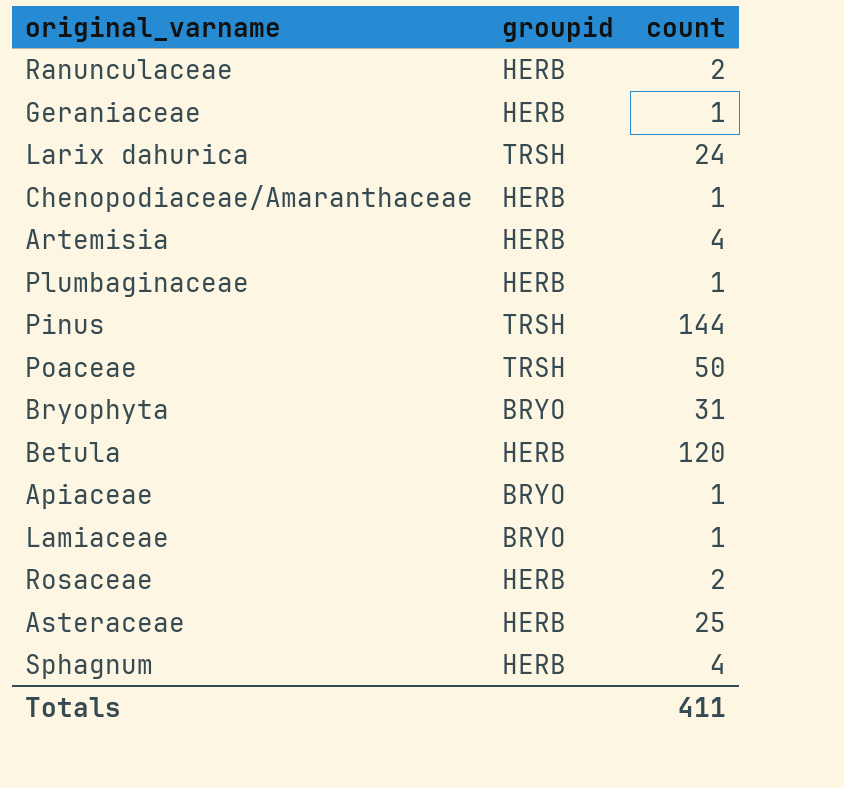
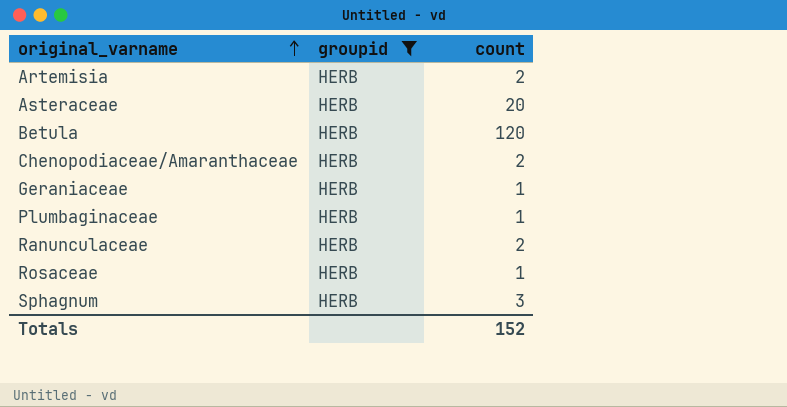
filter: none -> groupid = HERB
row order: none -> original_varname ascending
Artemisia | count: 4 -> 2
Asteraceae | count: 25 -> 20
Chenopodiaceae/Amaranthaceae | count: 1 -> 2
Rosaceae | count: 2 -> 1
Sphagnum | count: 4 -> 3
Totals | count: 411 -> 152

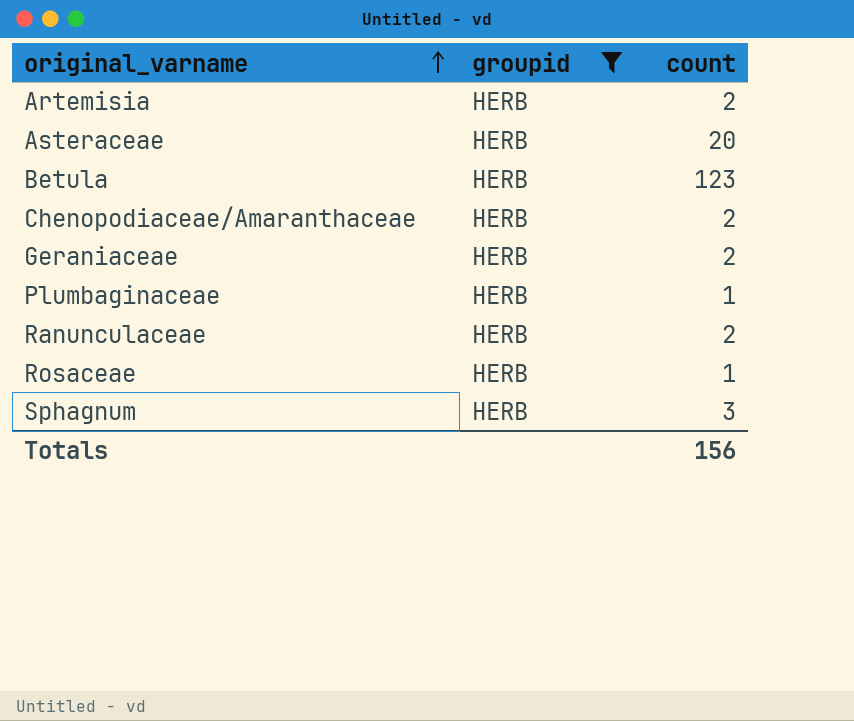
Betula | count: 120 -> 123
Geraniaceae | count: 1 -> 2
Totals | count: 152 -> 156

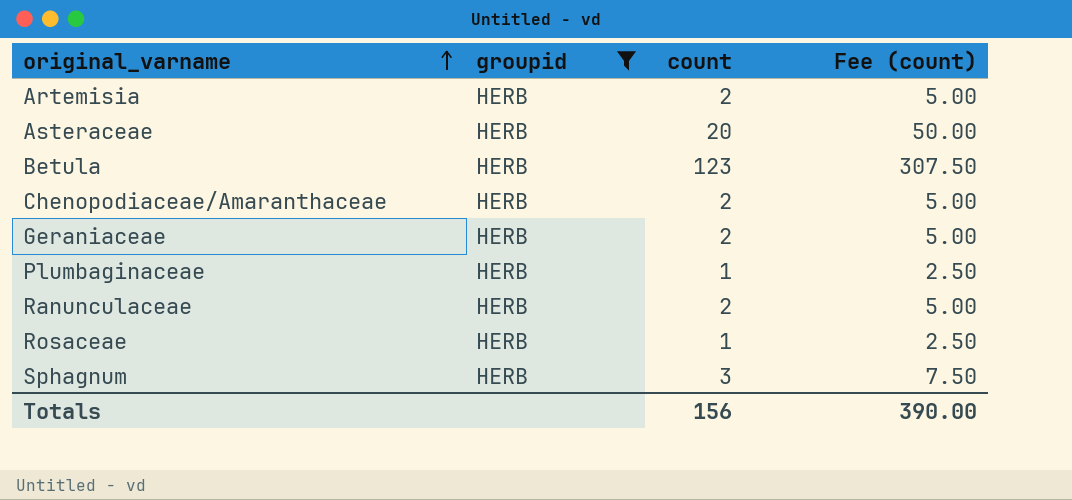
column Fee (count) | formula: none -> [count] * 2.5

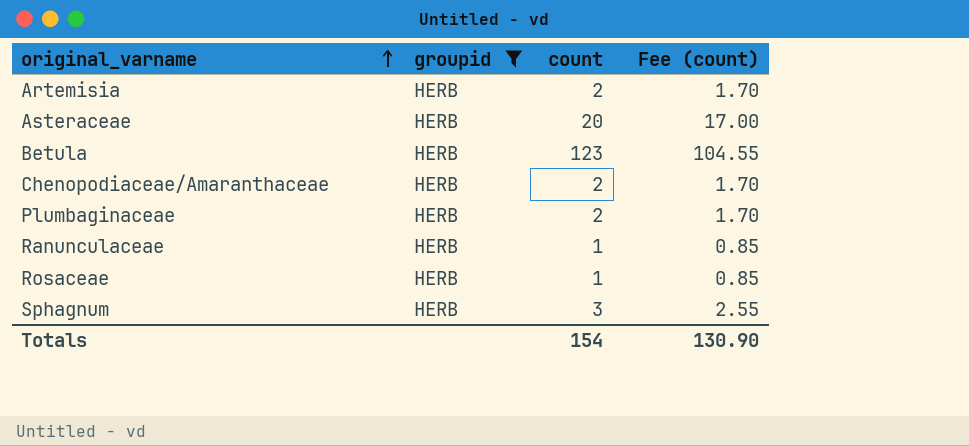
column Fee (count) | formula: [count] * 2.5 -> [count] * 0.85
row Geraniaceae: HERB | 2 | 5.00 -> none
Plumbaginaceae | count: 1 -> 2
Ranunculaceae | count: 2 -> 1
Totals | count: 156 -> 154
Totals | Fee (count): 390.00 -> 130.90

